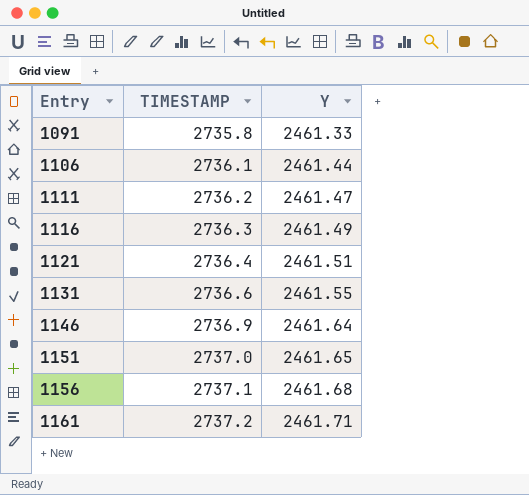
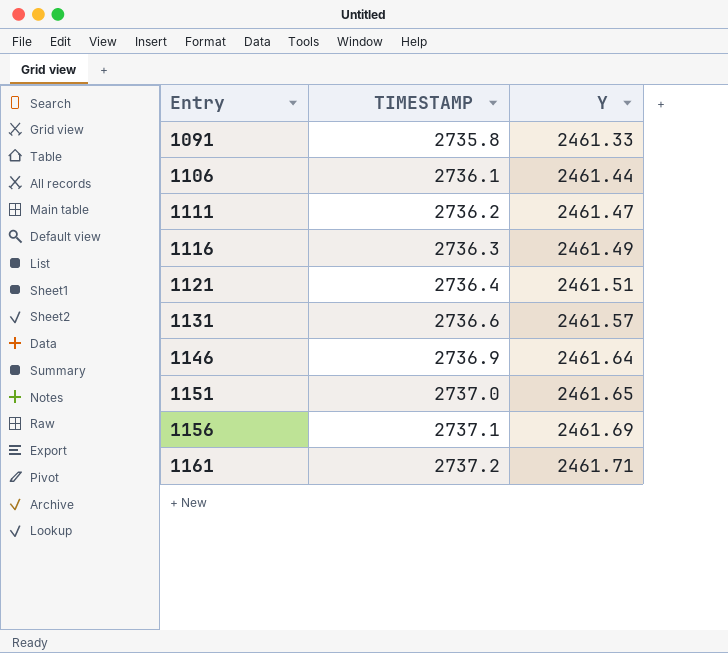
1131 | Y: 2461.55 -> 2461.57
1156 | Y: 2461.68 -> 2461.69

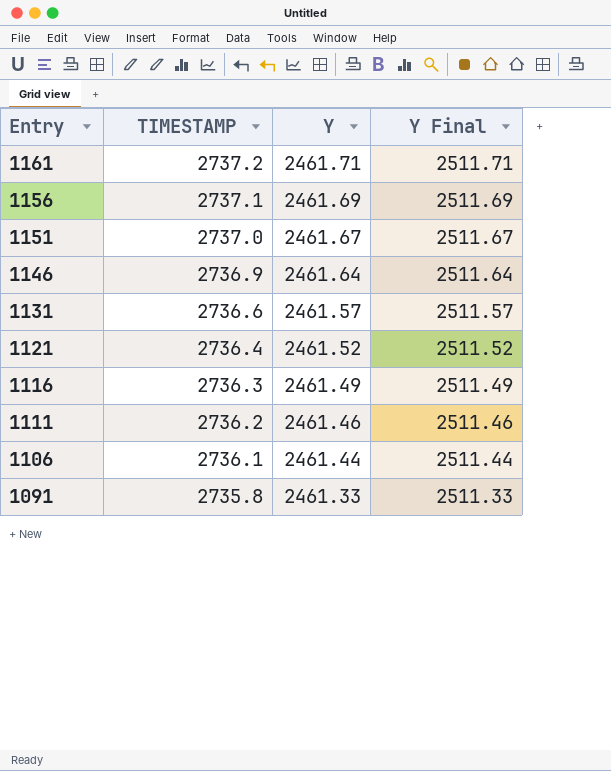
row order: Entry ascending -> Entry descending
column Y Final | formula: none -> [Y] + 50
1151 | Y: 2461.65 -> 2461.67
1121 | Y: 2461.51 -> 2461.52
1111 | Y: 2461.47 -> 2461.46

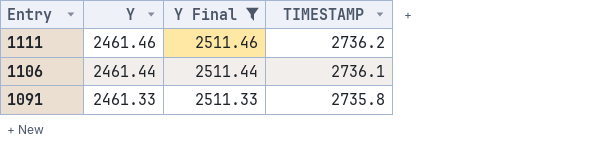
filter: none -> Y Final <= 2511.46
column TIMESTAMP | position: 2 -> 4

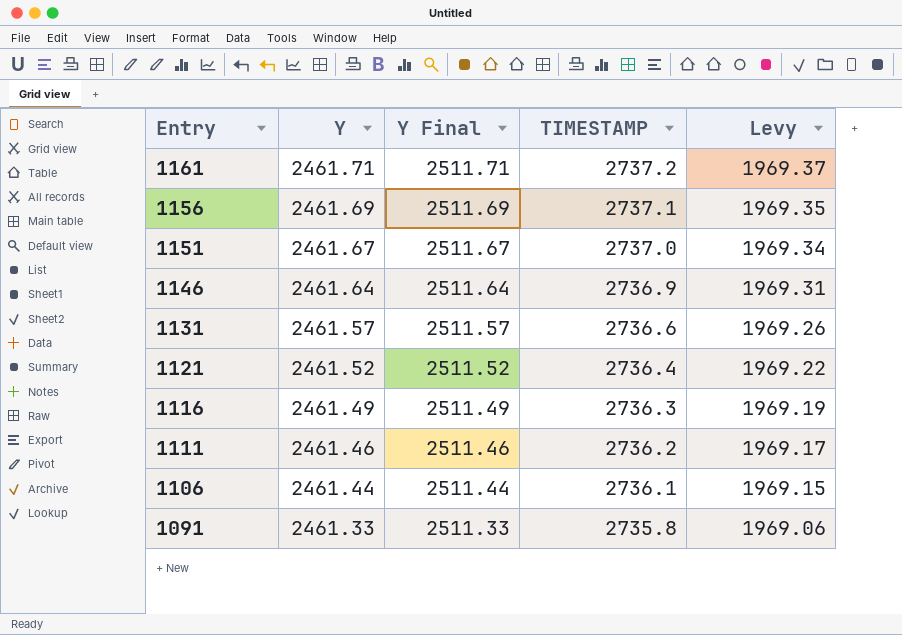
filter: Y Final <= 2511.46 -> none
column Levy | formula: none -> [Y] * 0.8

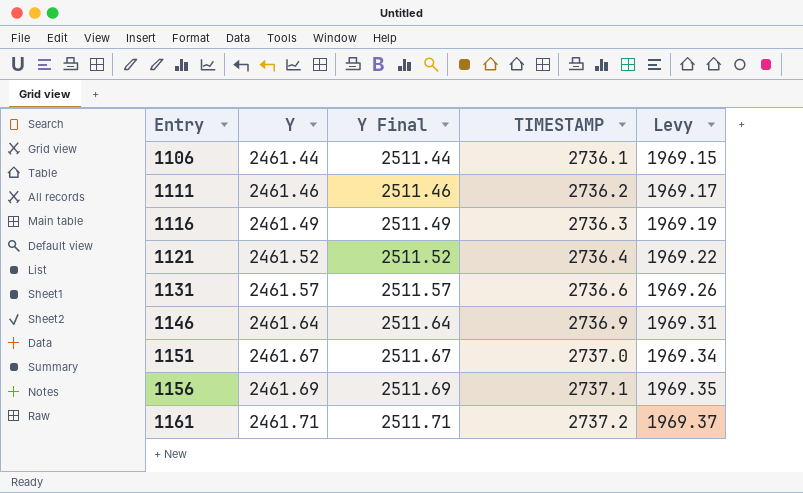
row order: Entry descending -> Entry ascending
row 1091: 2461.33 | 2511.33 | 2735.8 | 1969.06 -> none

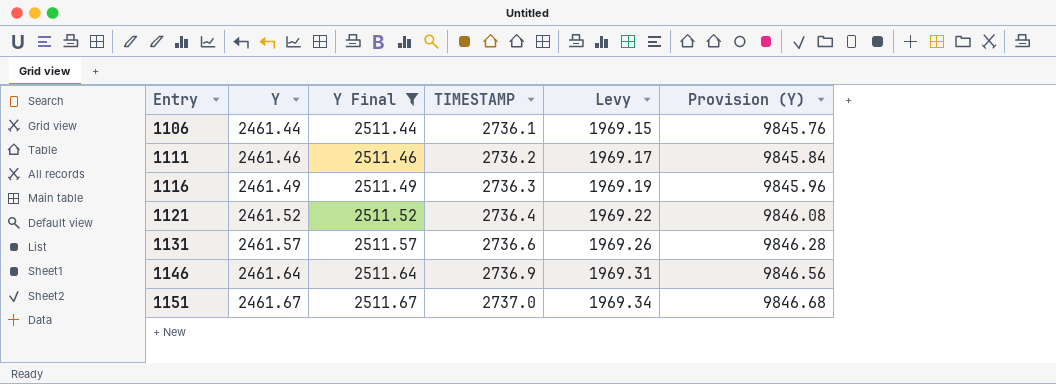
filter: none -> Y Final <= 2511.67
column Provision (Y) | formula: none -> [Y] * 4

